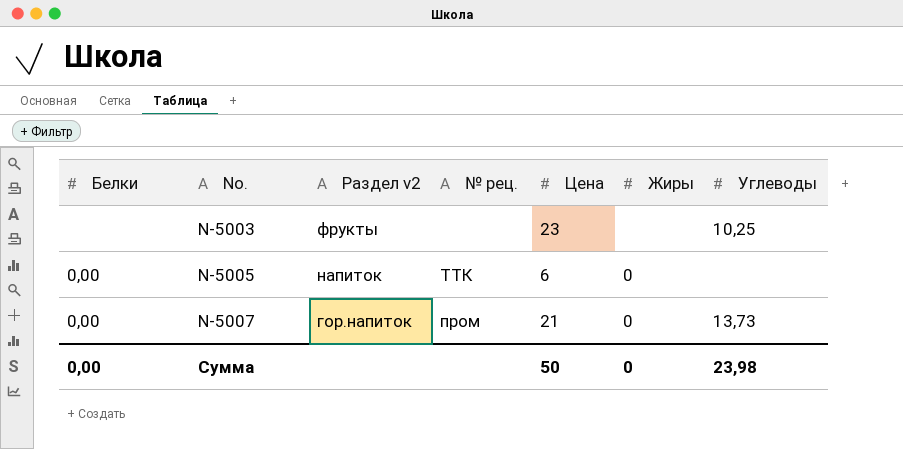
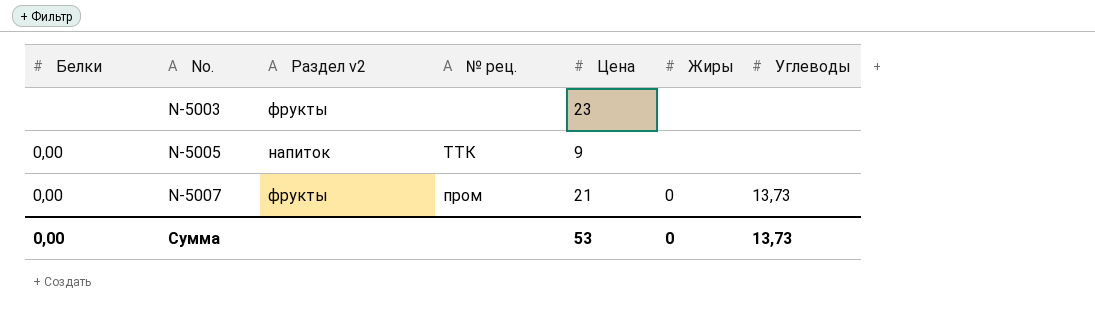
N-5003 | Углеводы: 10,25 -> none
N-5005 | Цена: 6 -> 9
N-5005 | Жиры: 0 -> none
N-5007 | Раздел v2: гор.напиток -> фрукты
Сумма | Цена: 50 -> 53
Сумма | Углеводы: 23,98 -> 13,73

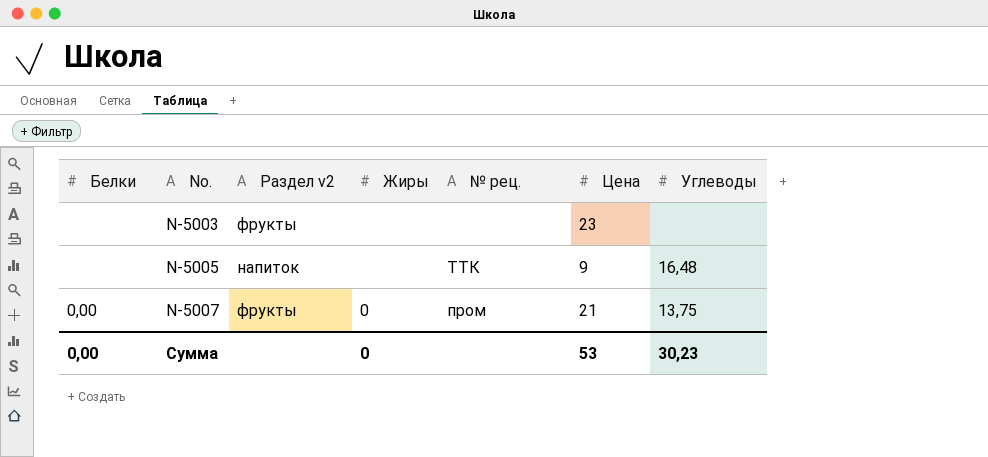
column Жиры | position: 6 -> 4
N-5005 | Белки: 0,00 -> none
N-5005 | Углеводы: none -> 16,48
N-5007 | Углеводы: 13,73 -> 13,75
Сумма | Углеводы: 13,73 -> 30,23

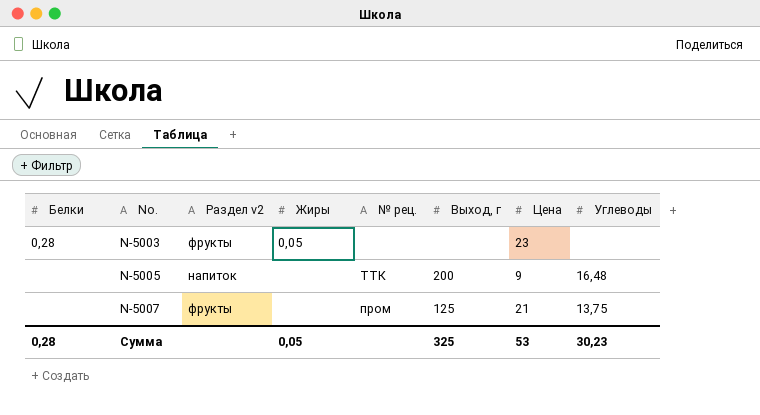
column Выход, г | position: none -> 6
N-5003 | Белки: none -> 0,28
N-5003 | Жиры: none -> 0,05
N-5007 | Белки: 0,00 -> none
N-5007 | Жиры: 0 -> none
Сумма | Белки: 0,00 -> 0,28
Сумма | Жиры: 0 -> 0,05

